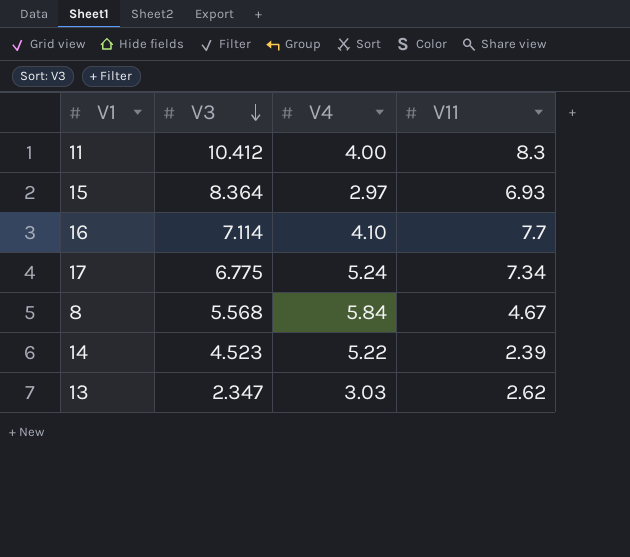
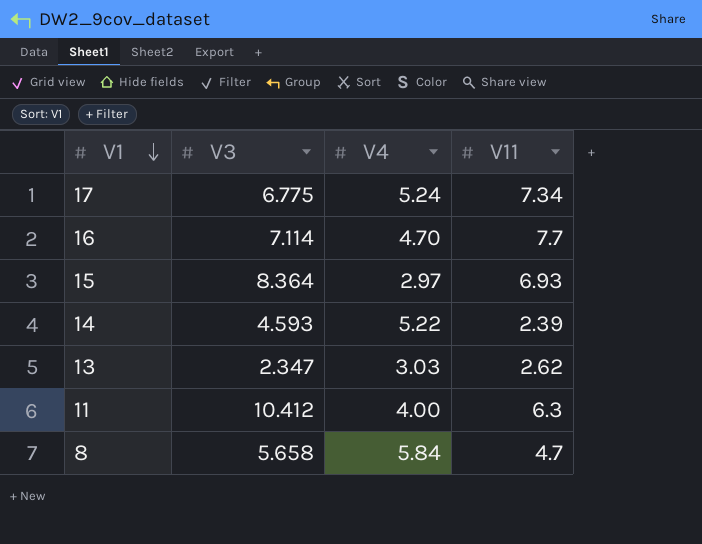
row order: V3 descending -> V1 descending
16 | V4: 4.10 -> 4.70
14 | V3: 4.523 -> 4.593
11 | V11: 8.3 -> 6.3
8 | V3: 5.568 -> 5.658
8 | V11: 4.67 -> 4.7

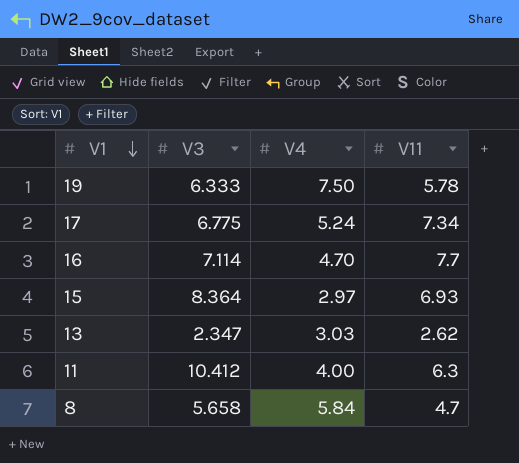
row 14: 4.593 | 5.22 | 2.39 -> none
row 19: none -> 6.333 | 7.50 | 5.78

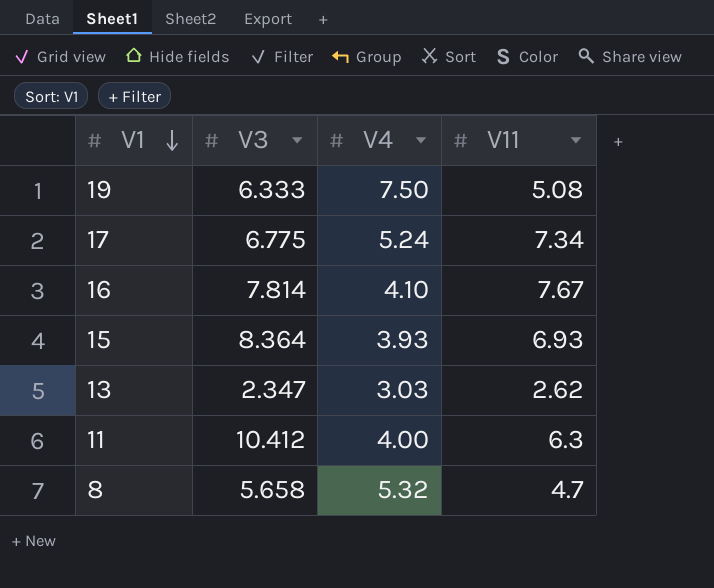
19 | V11: 5.78 -> 5.08
16 | V3: 7.114 -> 7.814
16 | V4: 4.70 -> 4.10
16 | V11: 7.7 -> 7.67
15 | V4: 2.97 -> 3.93
8 | V4: 5.84 -> 5.32

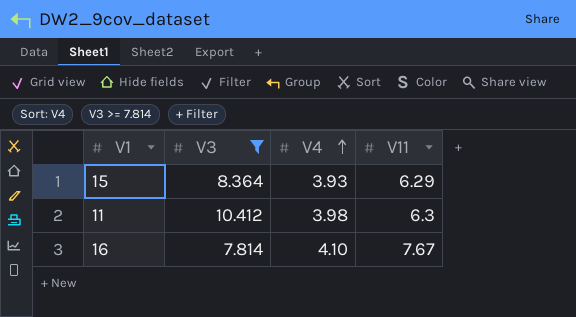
filter: none -> V3 >= 7.814
row order: V1 descending -> V4 ascending
15 | V11: 6.93 -> 6.29
11 | V4: 4.00 -> 3.98

